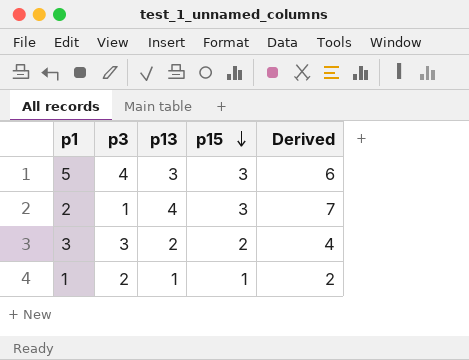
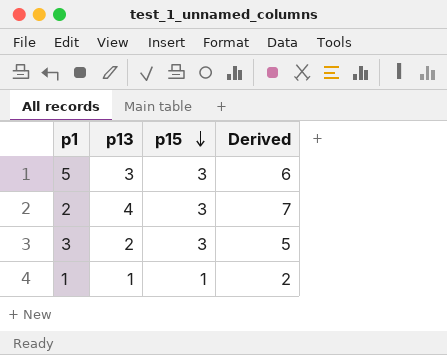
column p3 | position: 2 -> none
3 | p15: 2 -> 3
3 | Derived: 4 -> 5

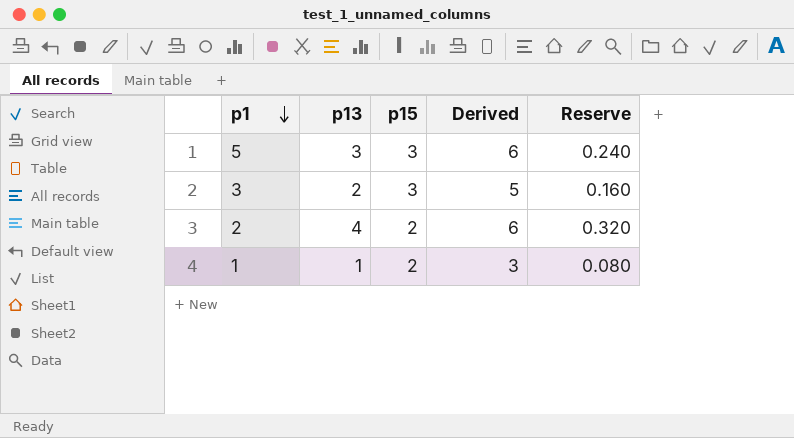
row order: p15 descending -> p1 descending
column Reserve | formula: none -> [p13] * 0.08
2 | p15: 3 -> 2
2 | Derived: 7 -> 6
1 | p15: 1 -> 2
1 | Derived: 2 -> 3

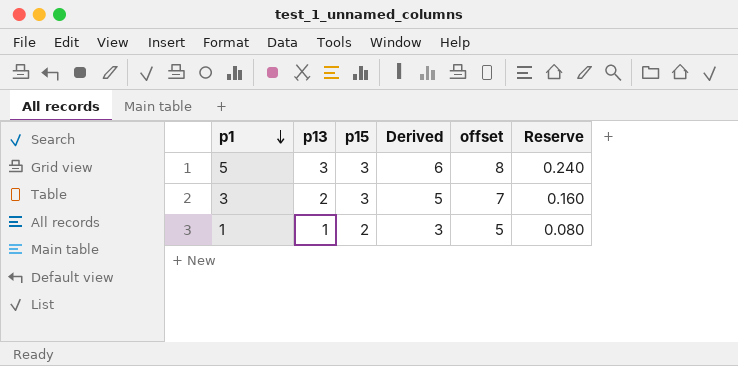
column offset | formula: none -> [Derived] + 2
row 2: 4 | 2 | 6 | 0.320 -> none

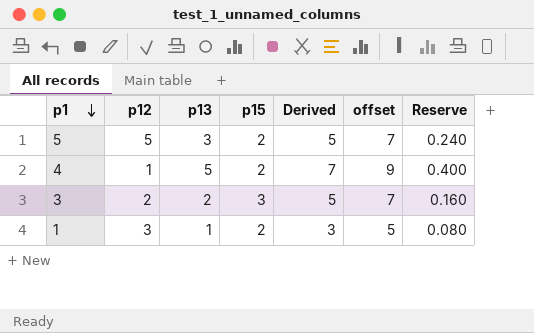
column p12 | position: none -> 2
5 | p15: 3 -> 2
5 | Derived: 6 -> 5
5 | offset: 8 -> 7
row 4: none -> 1 | 5 | 2 | 7 | 9 | 0.400

